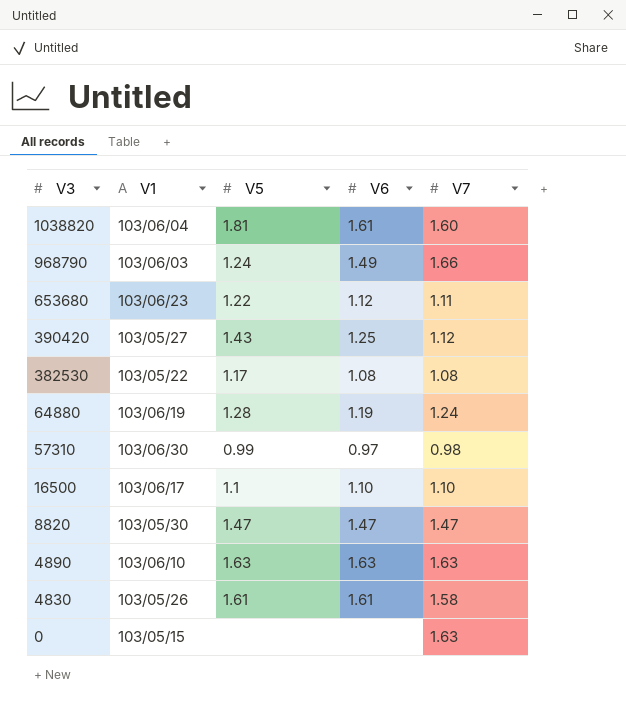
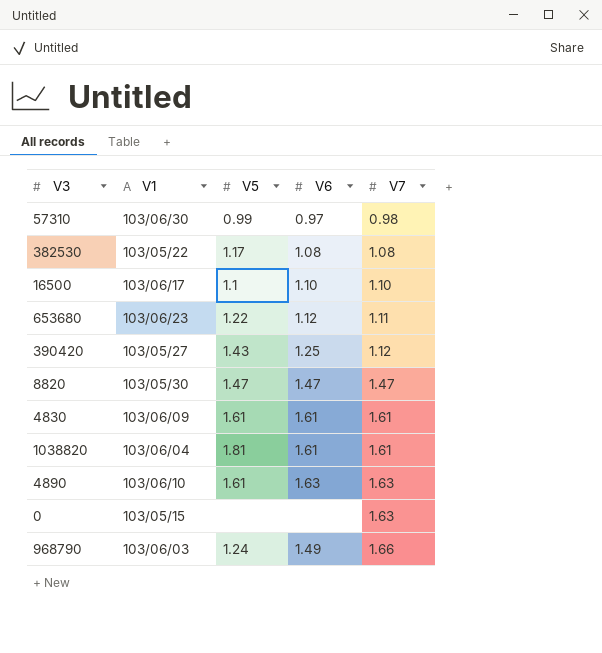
row order: V3 descending -> V7 ascending
row 64880: 103/06/19 | 1.28 | 1.19 | 1.24 -> none
4830 | V1: 103/05/26 -> 103/06/09
4830 | V7: 1.58 -> 1.61
1038820 | V7: 1.60 -> 1.61
4890 | V5: 1.63 -> 1.61

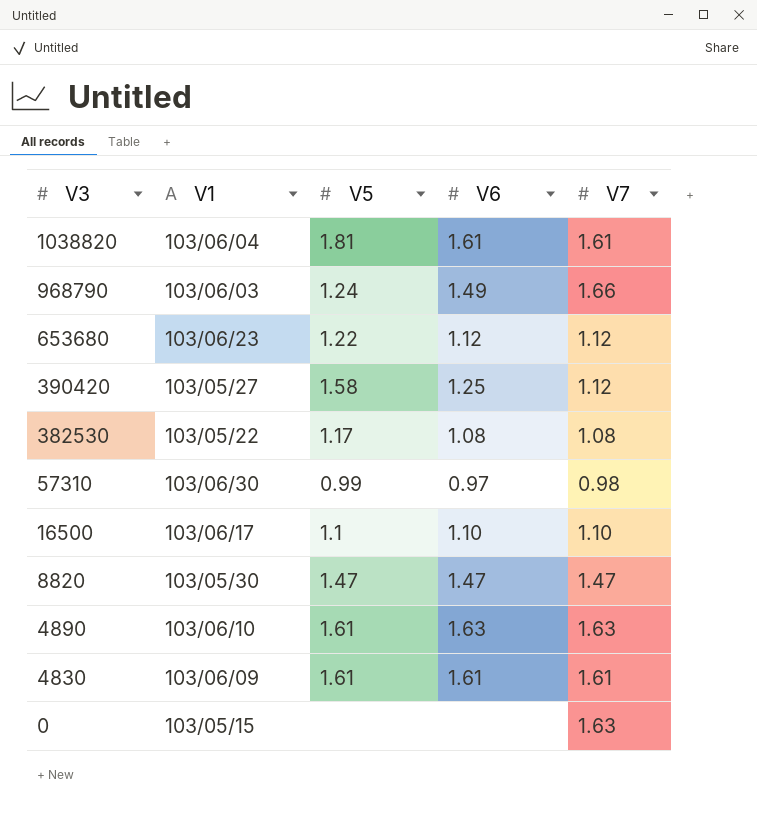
row order: V7 ascending -> V3 descending
653680 | V7: 1.11 -> 1.12
390420 | V5: 1.43 -> 1.58

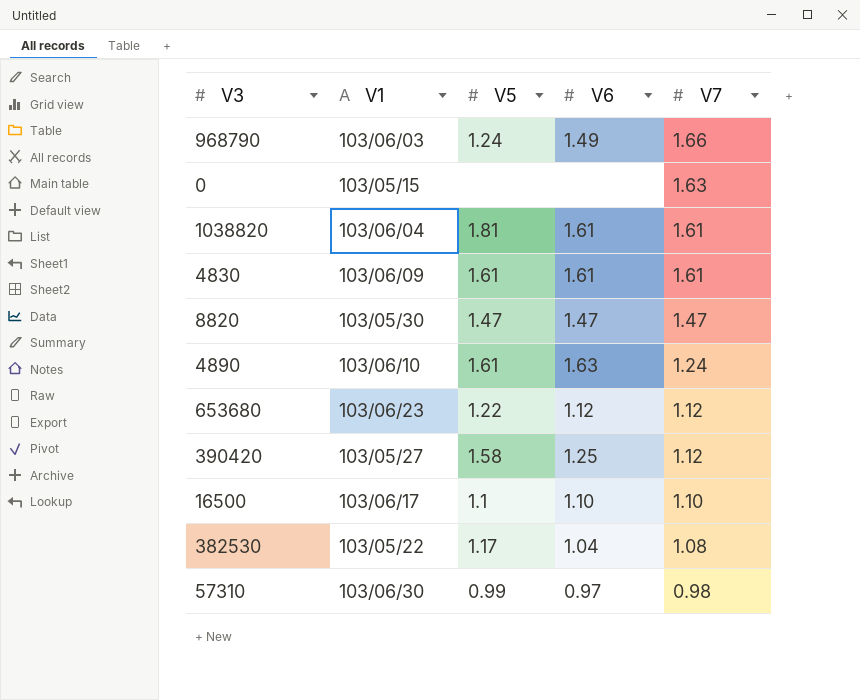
row order: V3 descending -> V7 descending
4890 | V7: 1.63 -> 1.24
382530 | V6: 1.08 -> 1.04

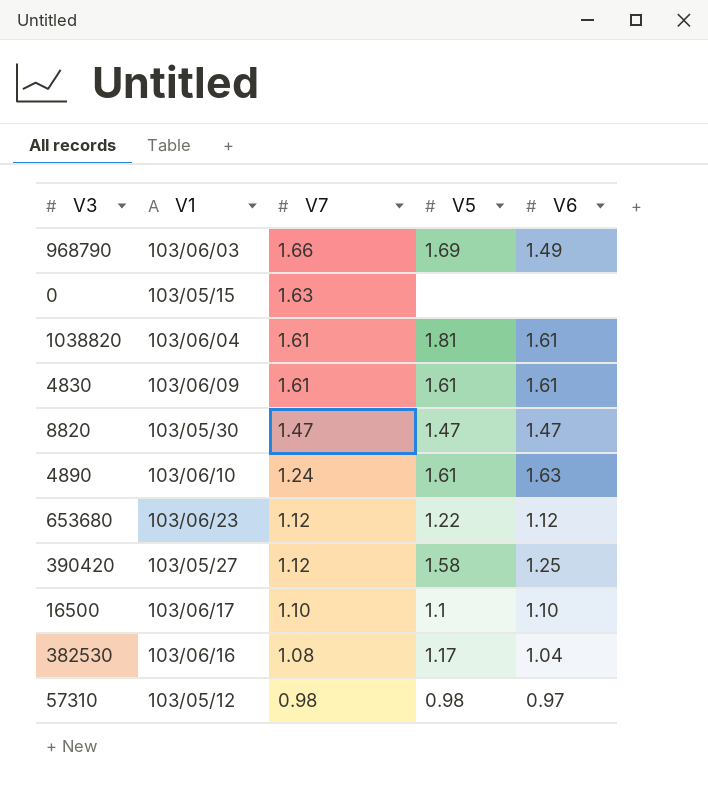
column V7 | position: 5 -> 3
968790 | V5: 1.24 -> 1.69
382530 | V1: 103/05/22 -> 103/06/16
57310 | V1: 103/06/30 -> 103/05/12
57310 | V5: 0.99 -> 0.98

